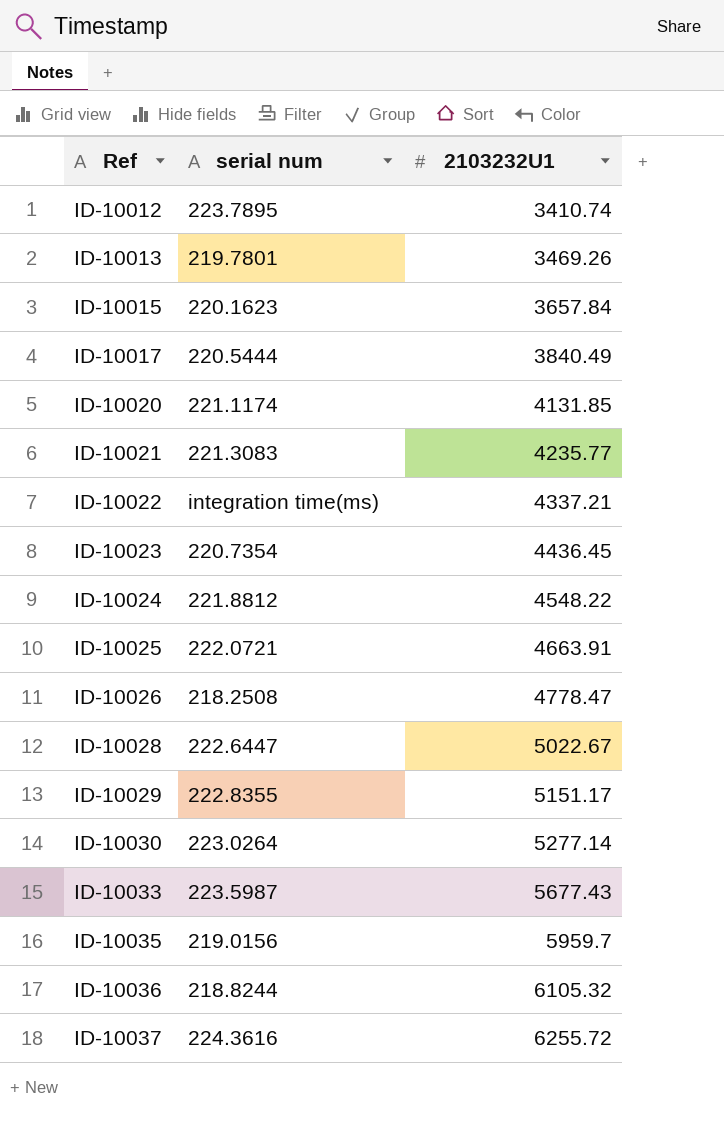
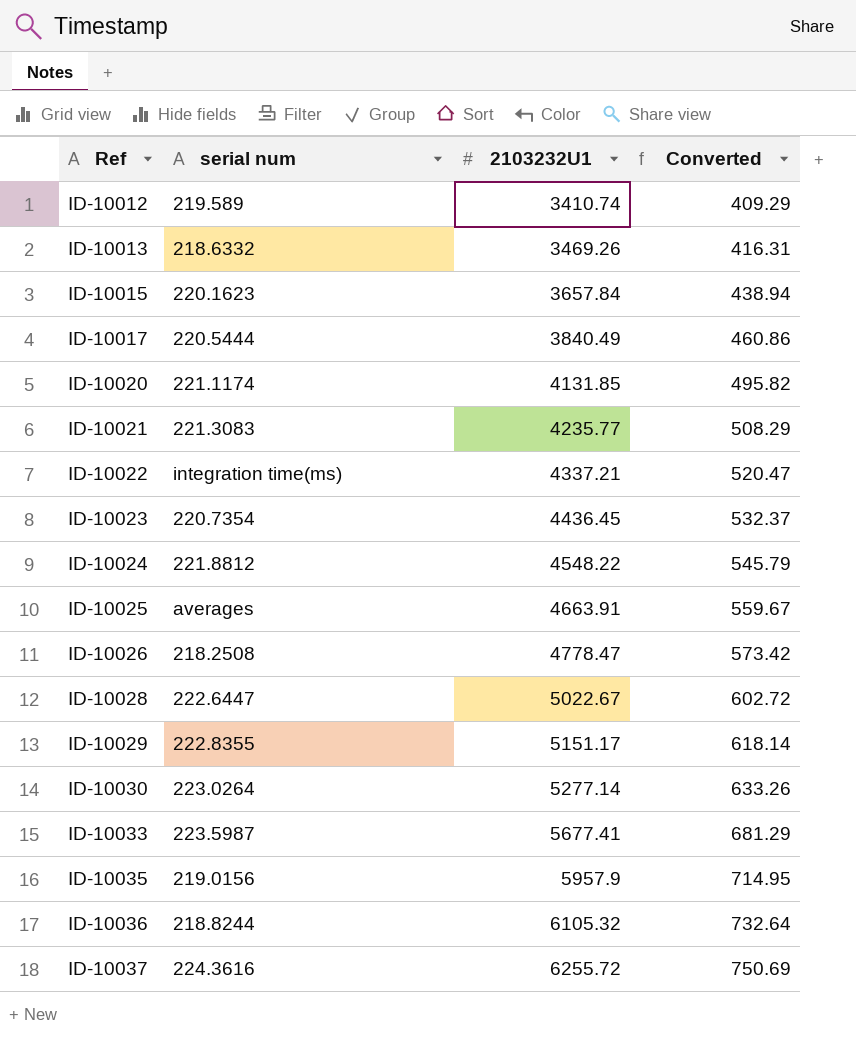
column Converted | formula: none -> [2103232U1] * 0.12
ID-10012 | serial num: 223.7895 -> 219.589
ID-10013 | serial num: 219.7801 -> 218.6332
ID-10025 | serial num: 222.0721 -> averages
ID-10033 | 2103232U1: 5677.43 -> 5677.41
ID-10035 | 2103232U1: 5959.7 -> 5957.9

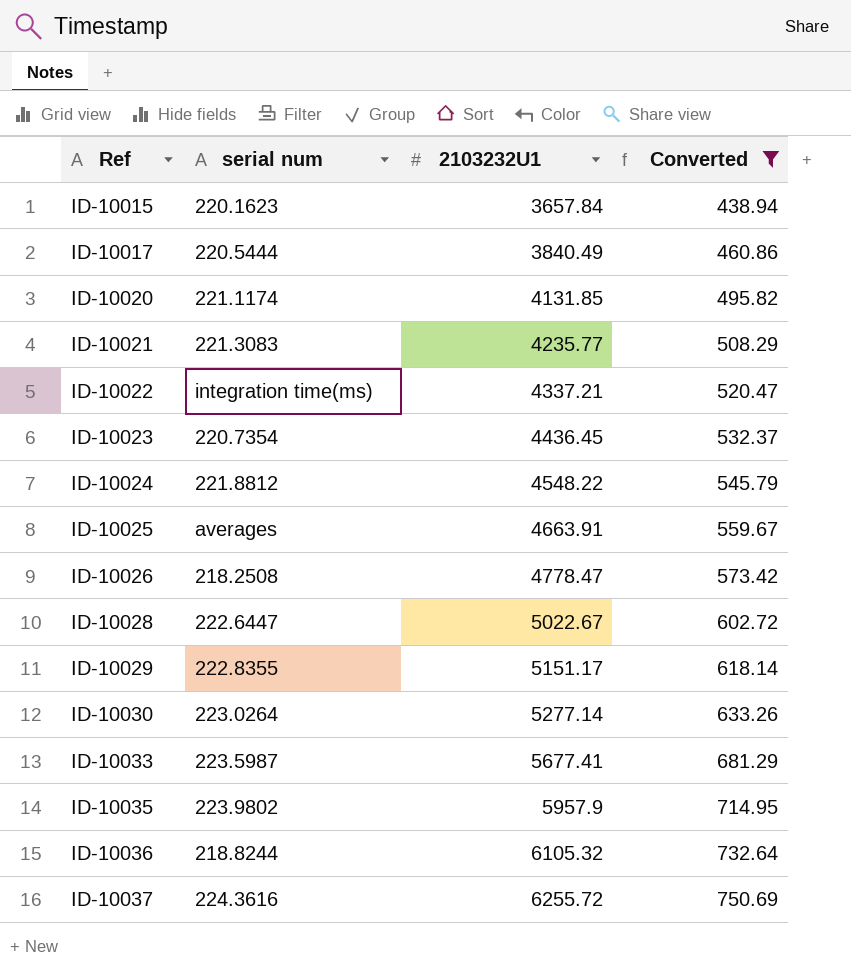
filter: none -> Converted >= 438.94
ID-10035 | serial num: 219.0156 -> 223.9802

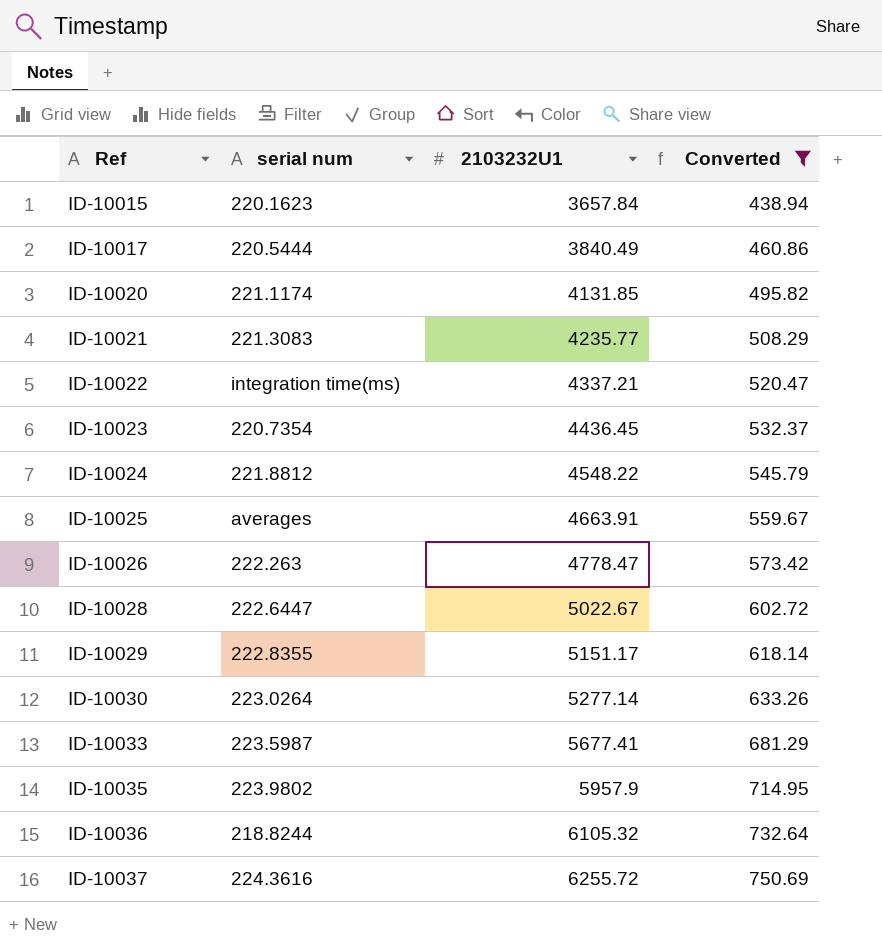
ID-10026 | serial num: 218.2508 -> 222.263

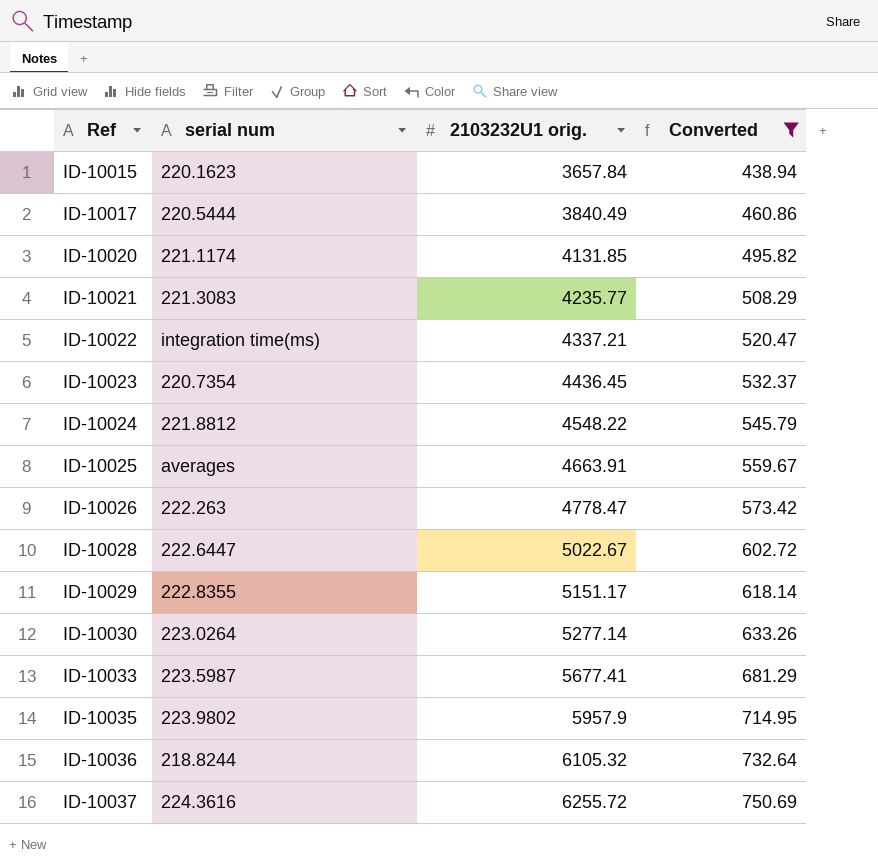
column name: 2103232U1 -> 2103232U1 orig.

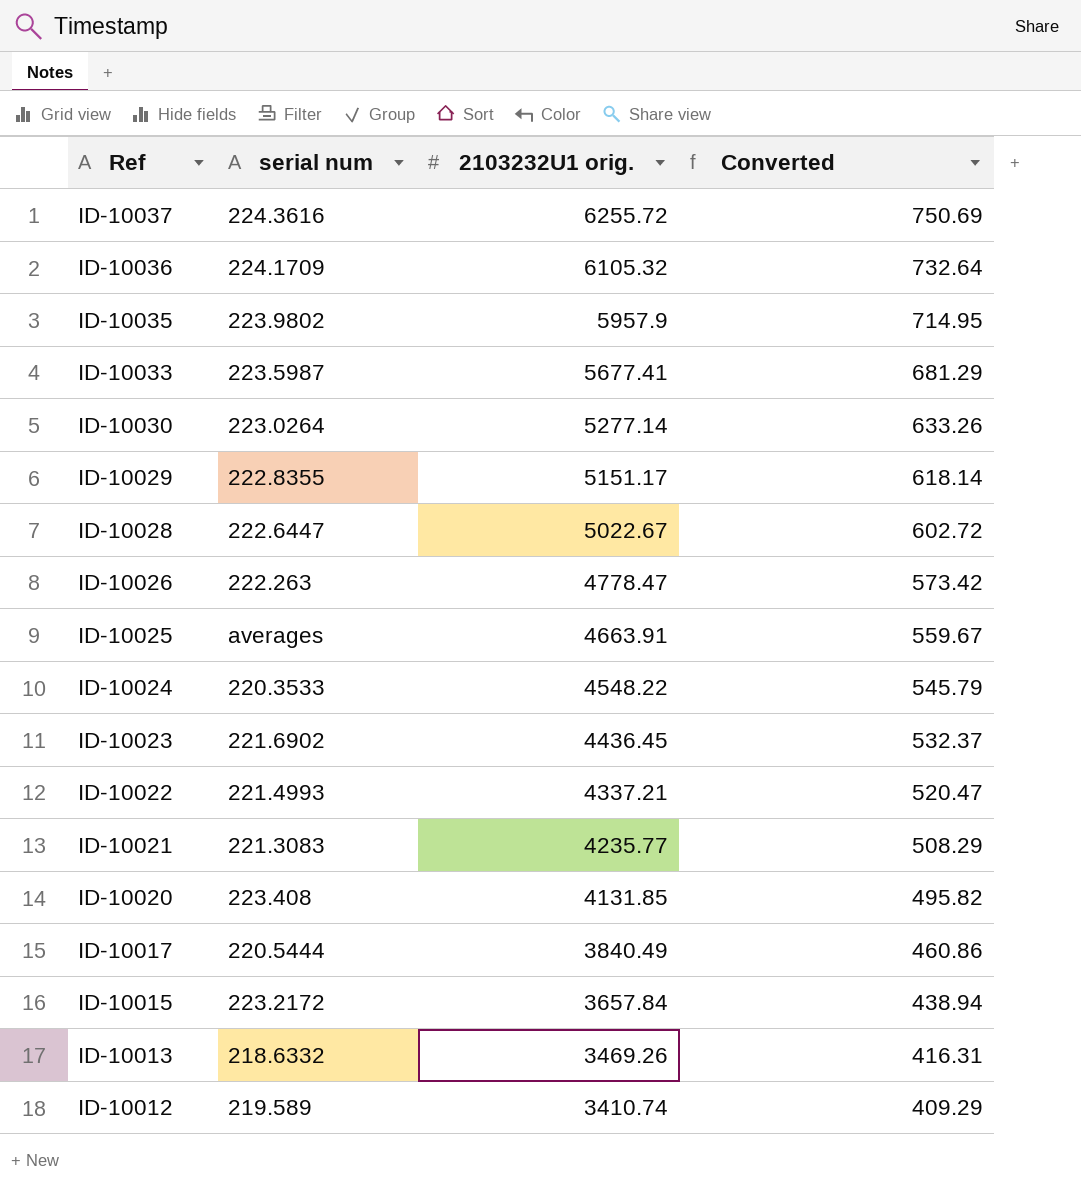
filter: Converted >= 438.94 -> none
row order: Ref ascending -> Ref descending
ID-10036 | serial num: 218.8244 -> 224.1709
ID-10024 | serial num: 221.8812 -> 220.3533
ID-10023 | serial num: 220.7354 -> 221.6902
ID-10022 | serial num: integration time(ms) -> 221.4993
ID-10020 | serial num: 221.1174 -> 223.408
ID-10015 | serial num: 220.1623 -> 223.2172

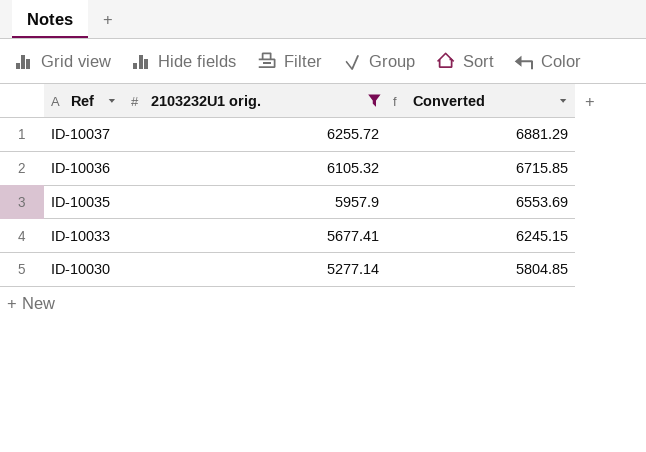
filter: none -> 2103232U1 orig. >= 5277.14
column serial num | position: 2 -> none
column Converted | formula: [2103232U1 orig.] * 0.12 -> [2103232U1 orig.] * 1.1

